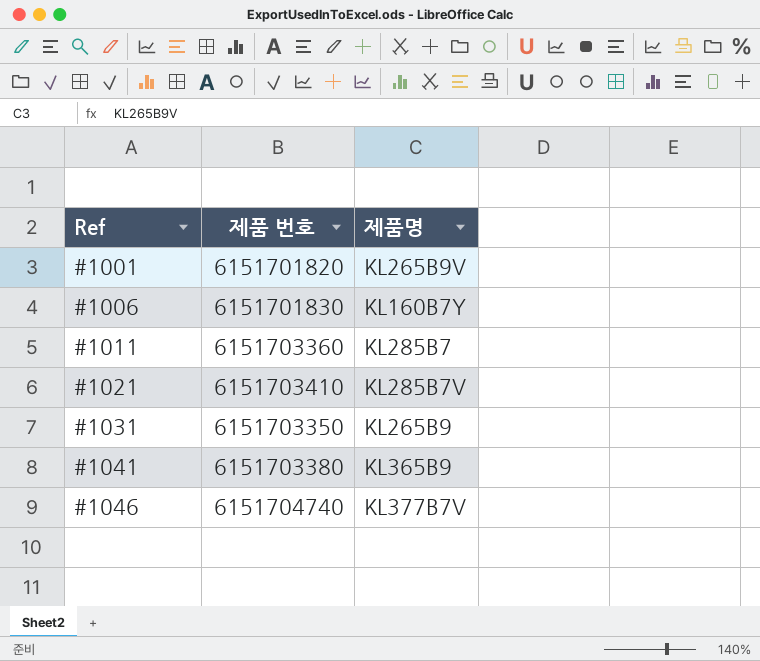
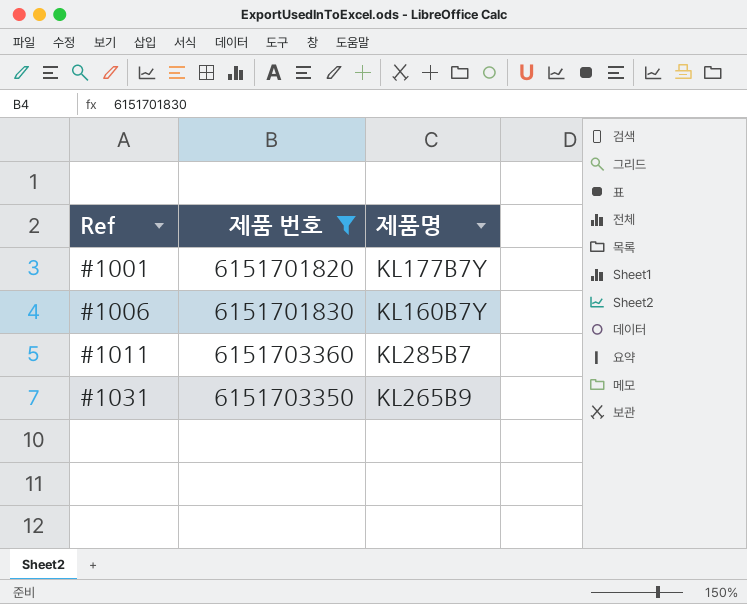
filter: none -> 제품 번호 <= 6151703360
#1001 | 제품명: KL265B9V -> KL177B7Y

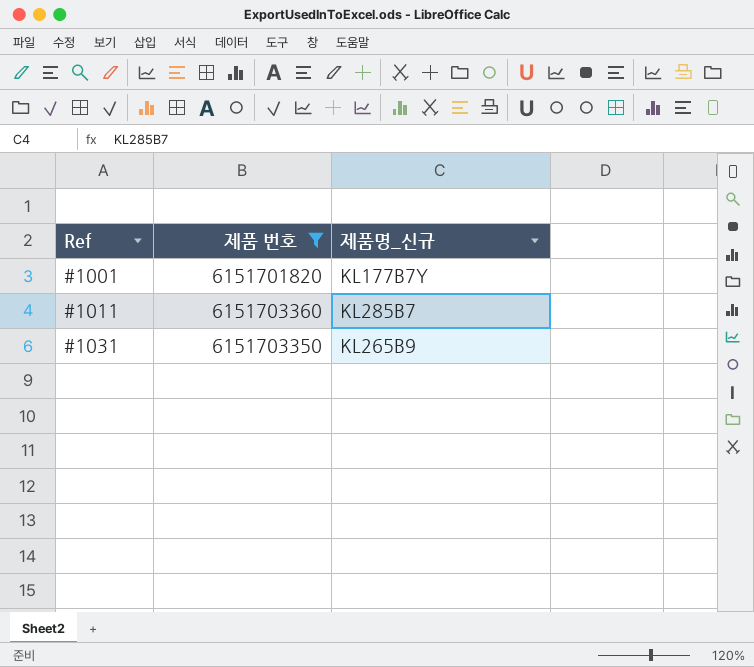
column name: 제품명 -> 제품명_신규
row #1006: 6151701830 | KL160B7Y -> none

